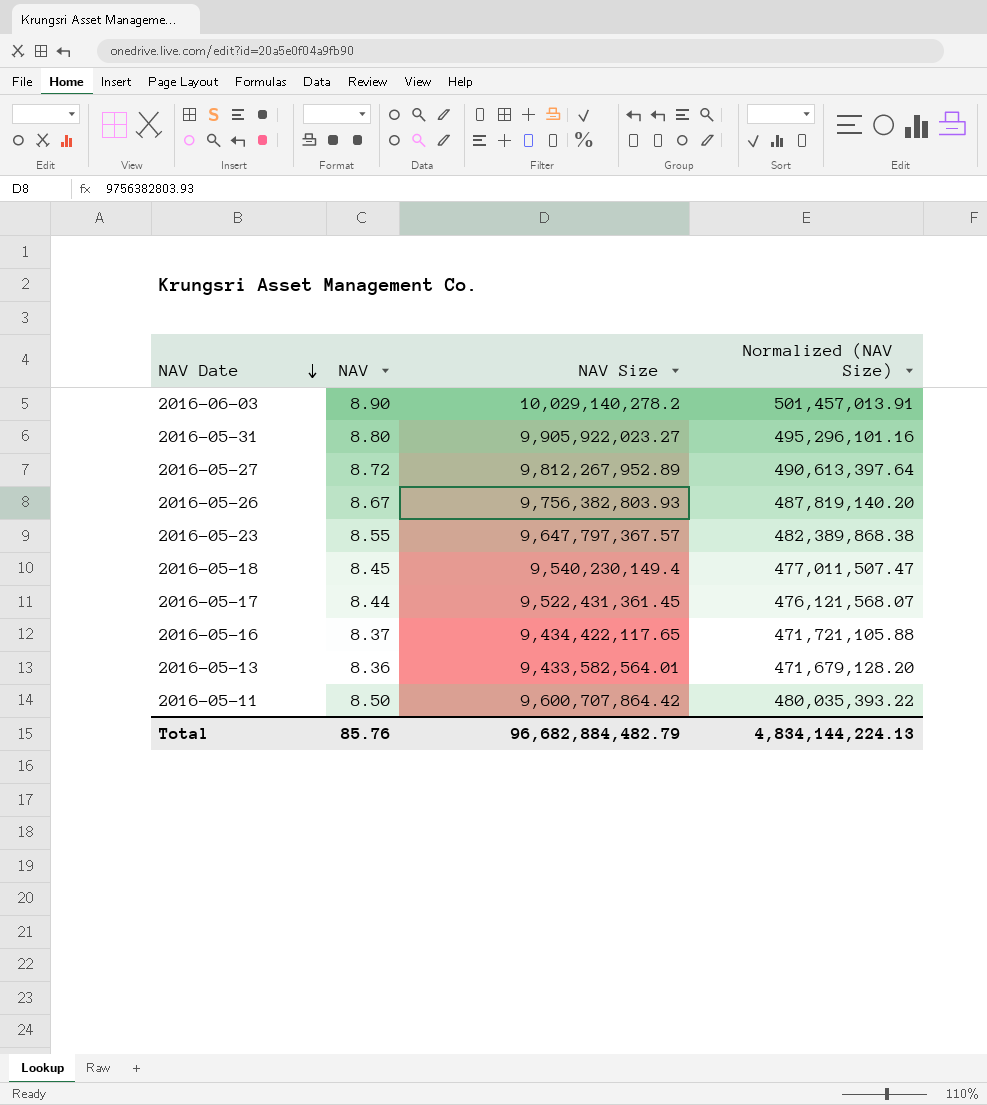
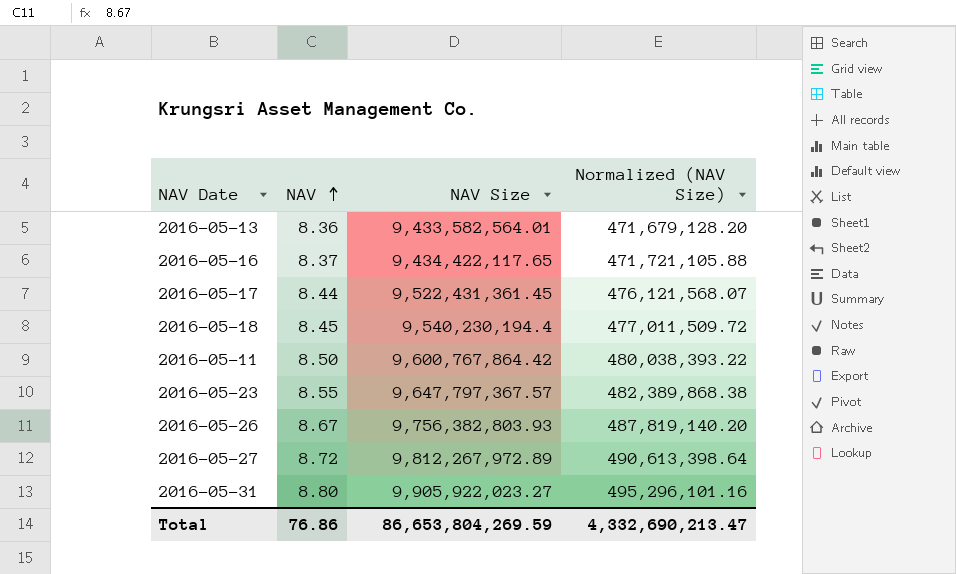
row order: NAV Date descending -> NAV ascending
row 2016-06-03: 8.90 | 10,029,140,278.2 | 501,457,013.91 -> none
2016-05-18 | NAV Size: 9,540,230,149.4 -> 9,540,230,194.4
2016-05-18 | Normalized (NAV Size): 477,011,507.47 -> 477,011,509.72
2016-05-11 | NAV Size: 9,600,707,864.42 -> 9,600,767,864.42
2016-05-11 | Normalized (NAV Size): 480,035,393.22 -> 480,038,393.22
2016-05-27 | NAV Size: 9,812,267,952.89 -> 9,812,267,972.89
2016-05-27 | Normalized (NAV Size): 490,613,397.64 -> 490,613,398.64
Total | NAV: 85.76 -> 76.86
Total | NAV Size: 96,682,884,482.79 -> 86,653,804,269.59
Total | Normalized (NAV Size): 4,834,144,224.13 -> 4,332,690,213.47

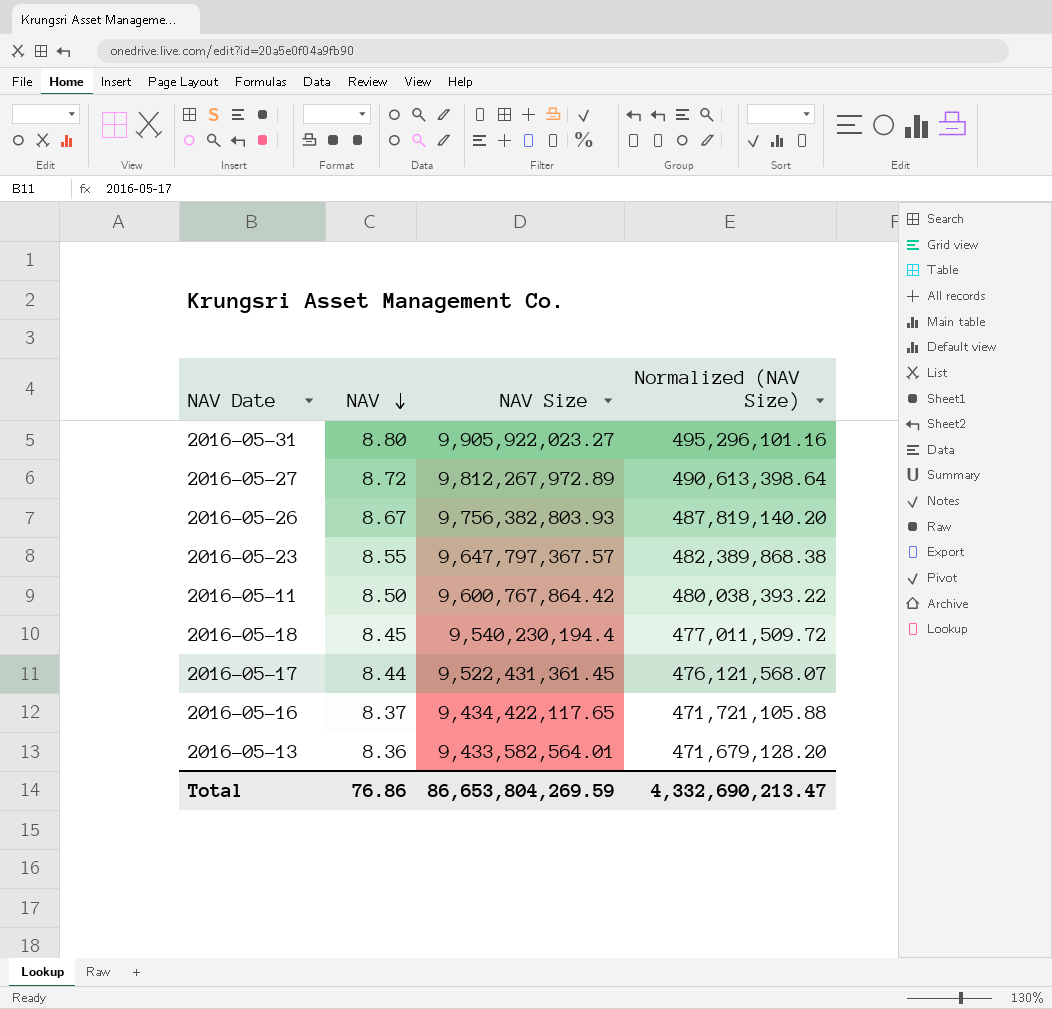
row order: NAV ascending -> NAV descending

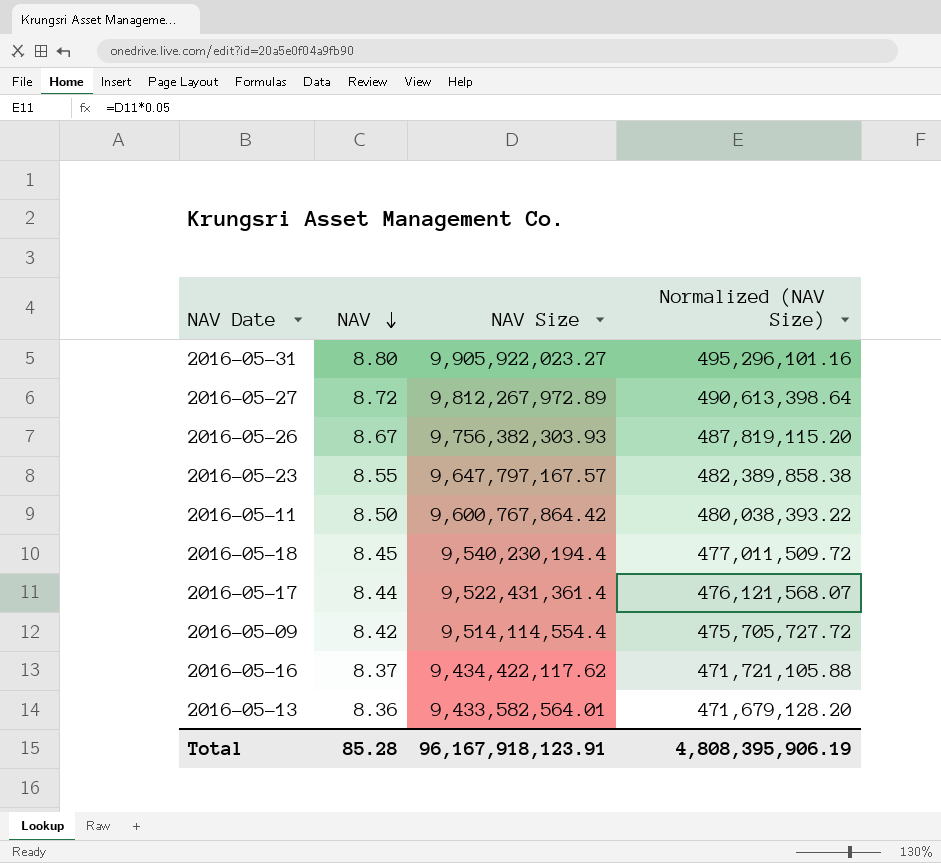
2016-05-26 | NAV Size: 9,756,382,803.93 -> 9,756,382,303.93
2016-05-26 | Normalized (NAV Size): 487,819,140.20 -> 487,819,115.20
2016-05-23 | NAV Size: 9,647,797,367.57 -> 9,647,797,167.57
2016-05-23 | Normalized (NAV Size): 482,389,868.38 -> 482,389,858.38
2016-05-17 | NAV Size: 9,522,431,361.45 -> 9,522,431,361.4
row 2016-05-09: none -> 8.42 | 9,514,114,554.4 | 475,705,727.72
2016-05-16 | NAV Size: 9,434,422,117.65 -> 9,434,422,117.62
Total | NAV: 76.86 -> 85.28
Total | NAV Size: 86,653,804,269.59 -> 96,167,918,123.91
Total | Normalized (NAV Size): 4,332,690,213.47 -> 4,808,395,906.19

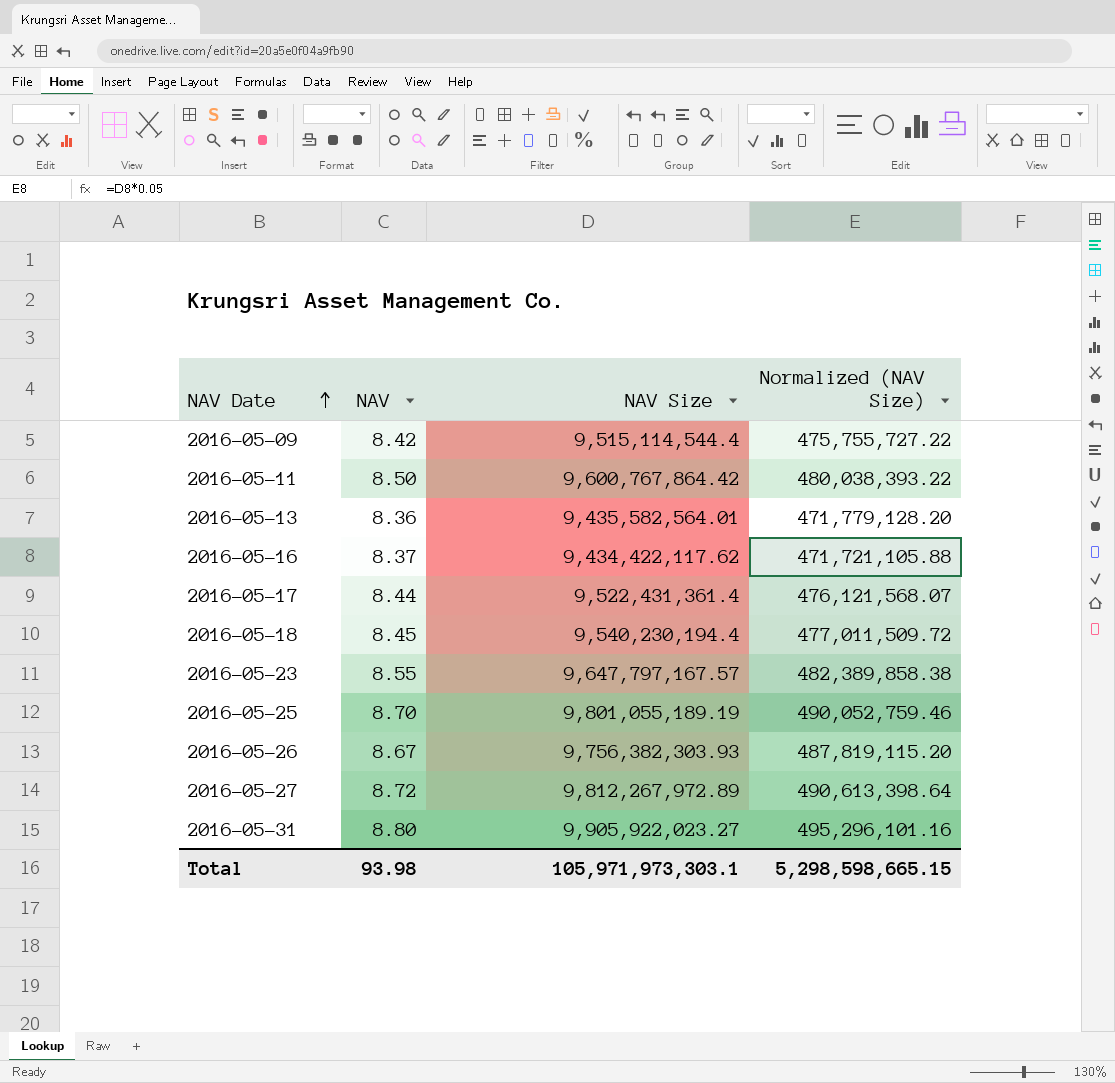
row order: NAV descending -> NAV Date ascending
2016-05-09 | NAV Size: 9,514,114,554.4 -> 9,515,114,544.4
2016-05-09 | Normalized (NAV Size): 475,705,727.72 -> 475,755,727.22
2016-05-13 | NAV Size: 9,433,582,564.01 -> 9,435,582,564.01
2016-05-13 | Normalized (NAV Size): 471,679,128.20 -> 471,779,128.20
row 2016-05-25: none -> 8.70 | 9,801,055,189.19 | 490,052,759.46
Total | NAV: 85.28 -> 93.98
Total | NAV Size: 96,167,918,123.91 -> 105,971,973,303.1
Total | Normalized (NAV Size): 4,808,395,906.19 -> 5,298,598,665.15

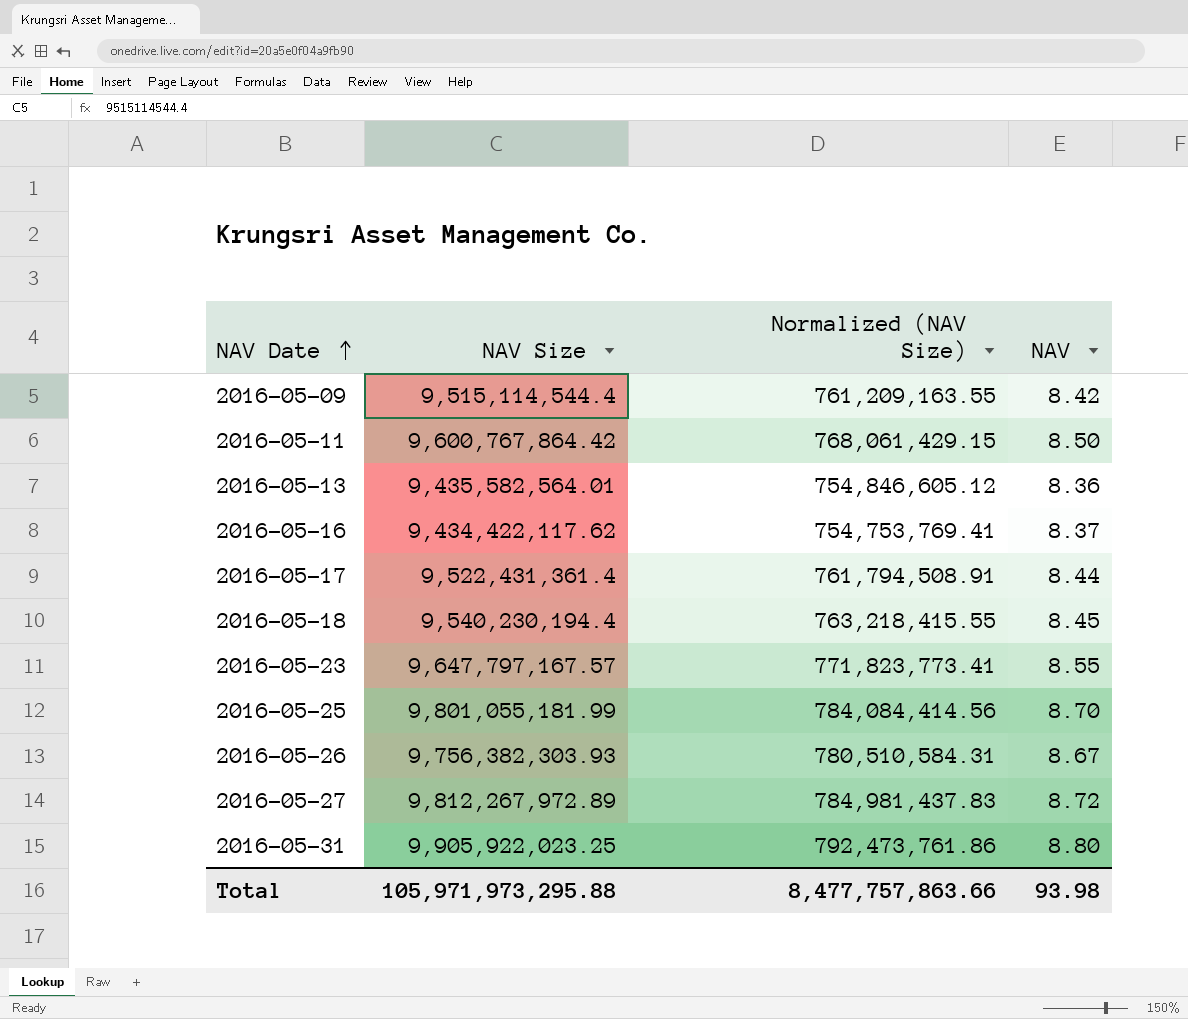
column Normalized (NAV Size) | formula: [NAV Size] * 0.05 -> [NAV Size] * 0.08
column NAV | position: 2 -> 4
2016-05-25 | NAV Size: 9,801,055,189.19 -> 9,801,055,181.99
2016-05-31 | NAV Size: 9,905,922,023.27 -> 9,905,922,023.25
Total | NAV Size: 105,971,973,303.1 -> 105,971,973,295.88
Total | Normalized (NAV Size): 5,298,598,665.15 -> 8,477,757,863.66

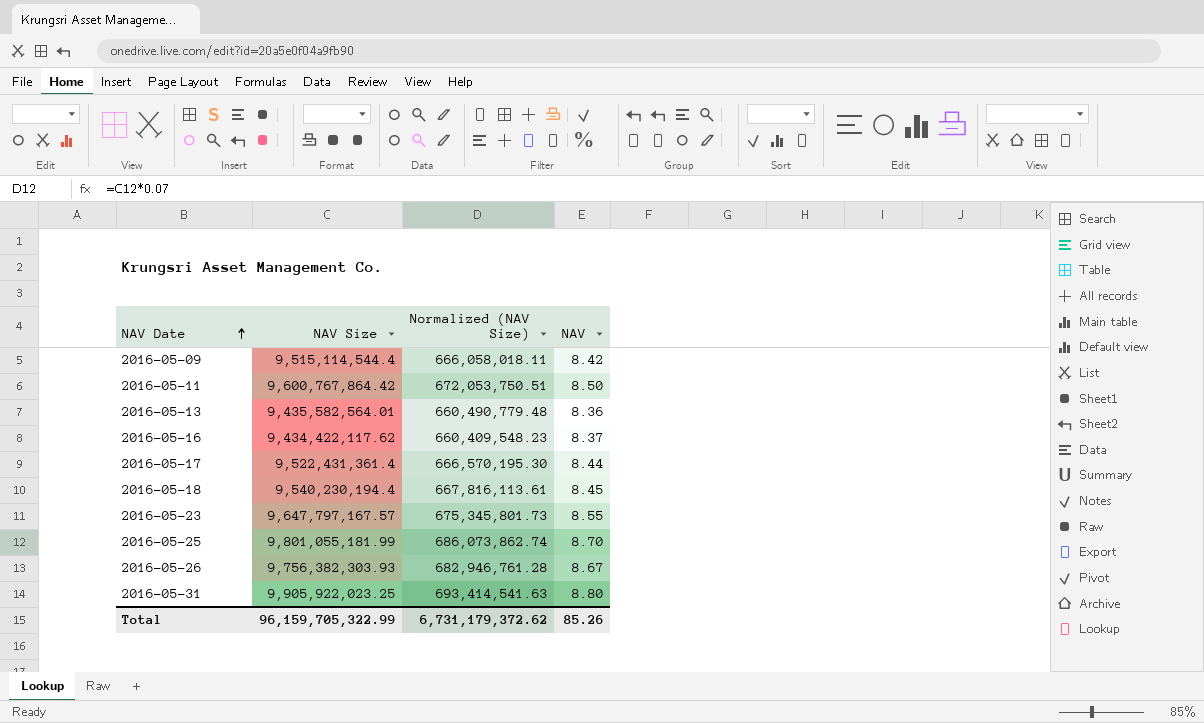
column Normalized (NAV Size) | formula: [NAV Size] * 0.08 -> [NAV Size] * 0.07
row 2016-05-27: 9,812,267,972.89 | 784,981,437.83 | 8.72 -> none
Total | NAV Size: 105,971,973,295.88 -> 96,159,705,322.99
Total | Normalized (NAV Size): 8,477,757,863.66 -> 6,731,179,372.62
Total | NAV: 93.98 -> 85.26

